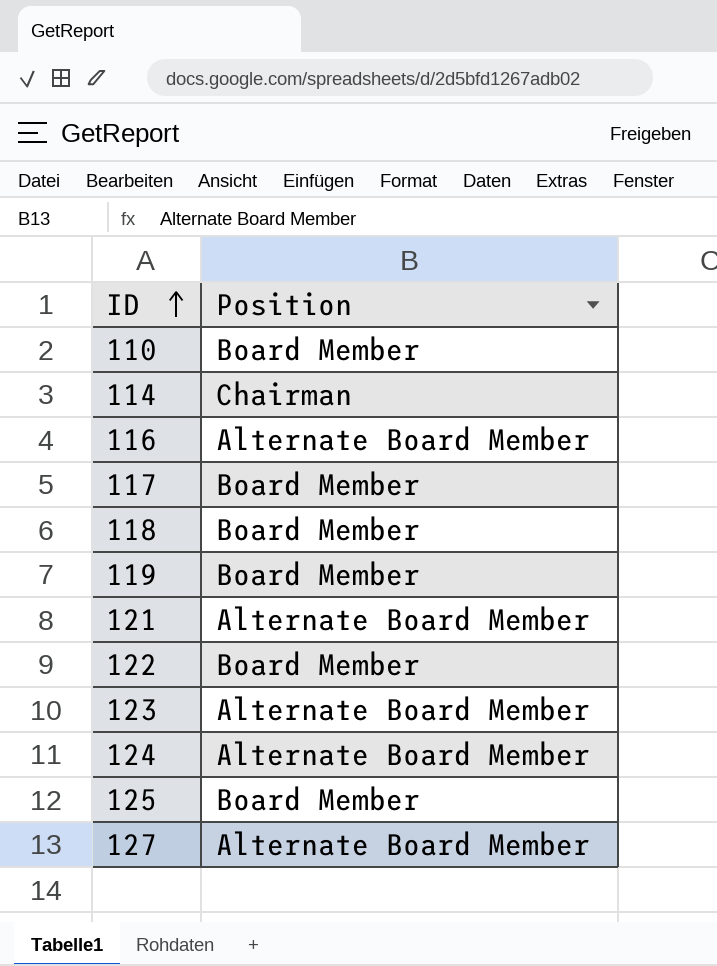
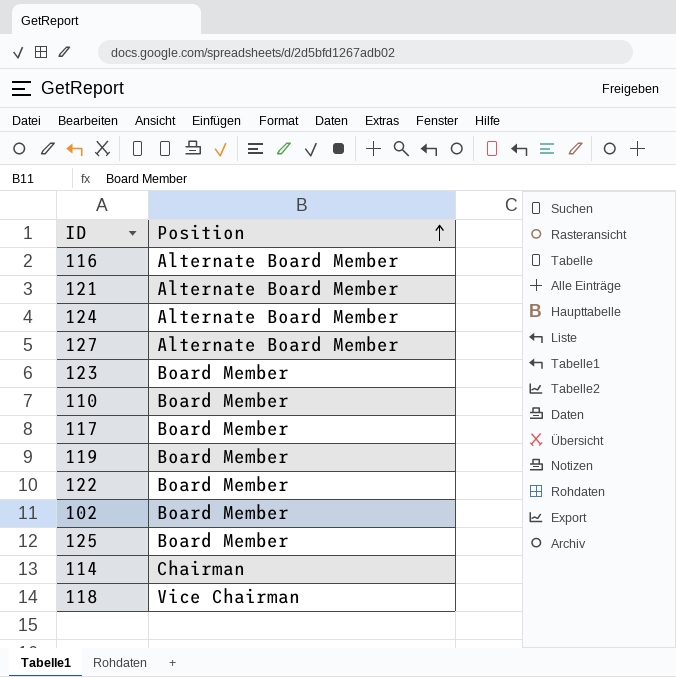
row order: ID ascending -> Position ascending
123 | Position: Alternate Board Member -> Board Member
row 102: none -> Board Member
118 | Position: Board Member -> Vice Chairman

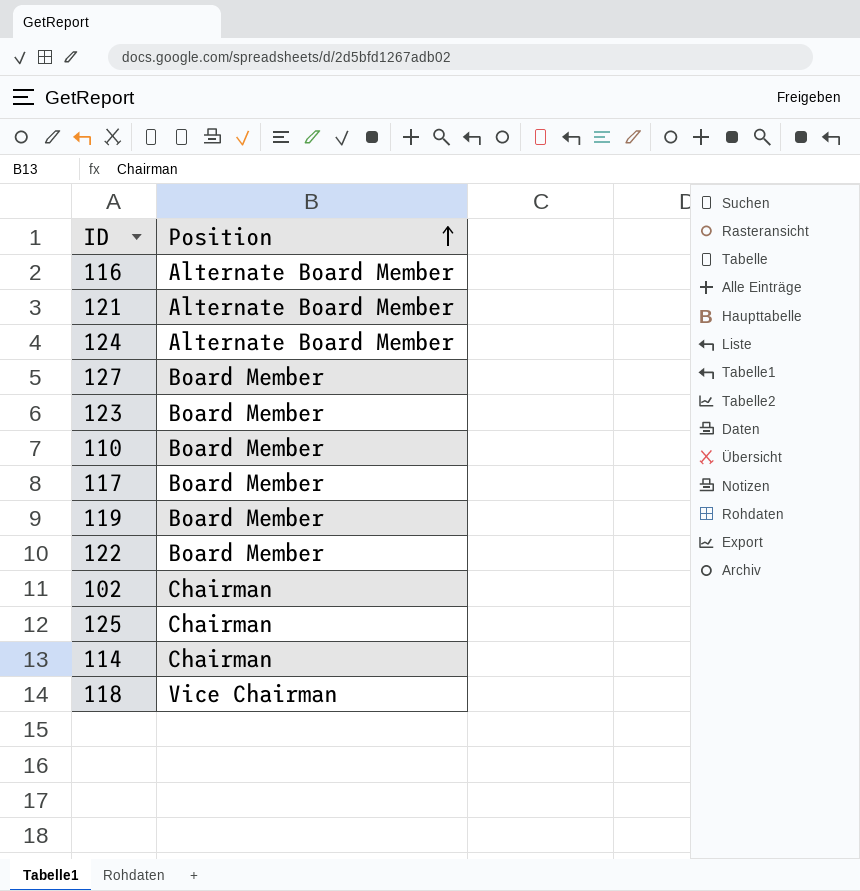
127 | Position: Alternate Board Member -> Board Member
102 | Position: Board Member -> Chairman
125 | Position: Board Member -> Chairman

